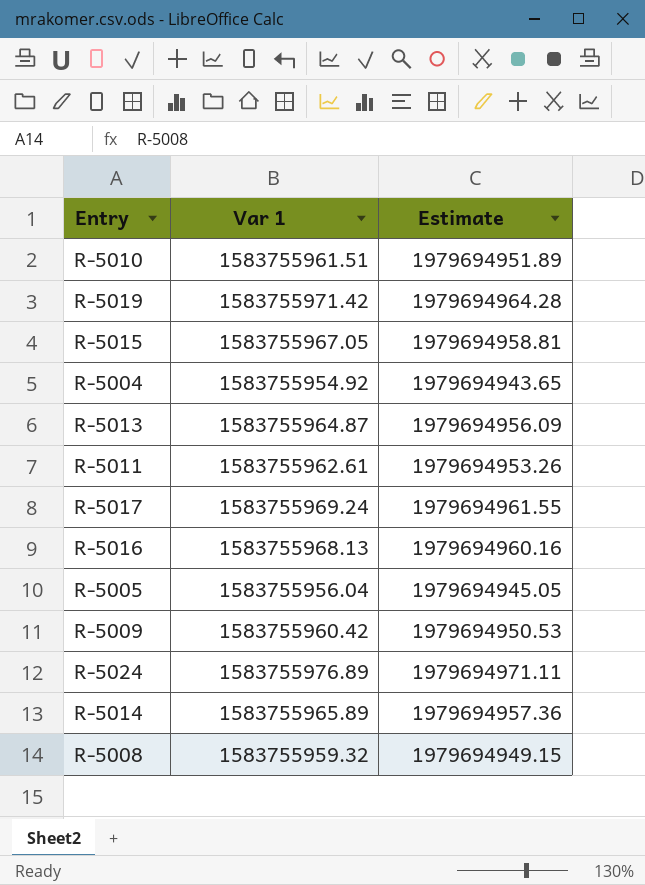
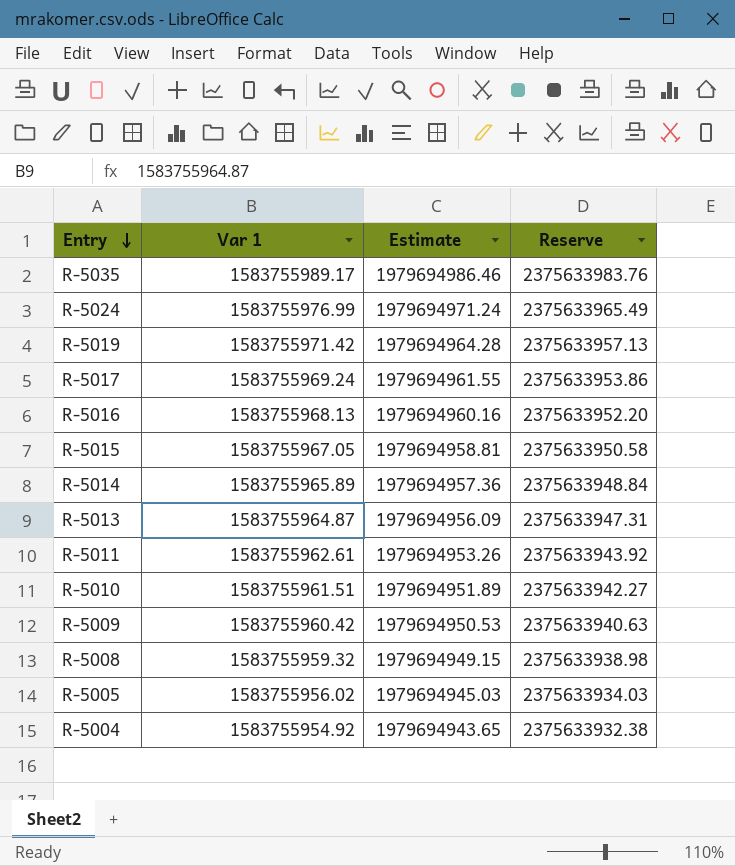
row order: none -> Entry descending
column Reserve | formula: none -> [Var 1] * 1.5
row R-5035: none -> 1583755989.17 | 1979694986.46 | 2375633983.76
R-5024 | Var 1: 1583755976.89 -> 1583755976.99
R-5024 | Estimate: 1979694971.11 -> 1979694971.24
R-5005 | Var 1: 1583755956.04 -> 1583755956.02
R-5005 | Estimate: 1979694945.05 -> 1979694945.03

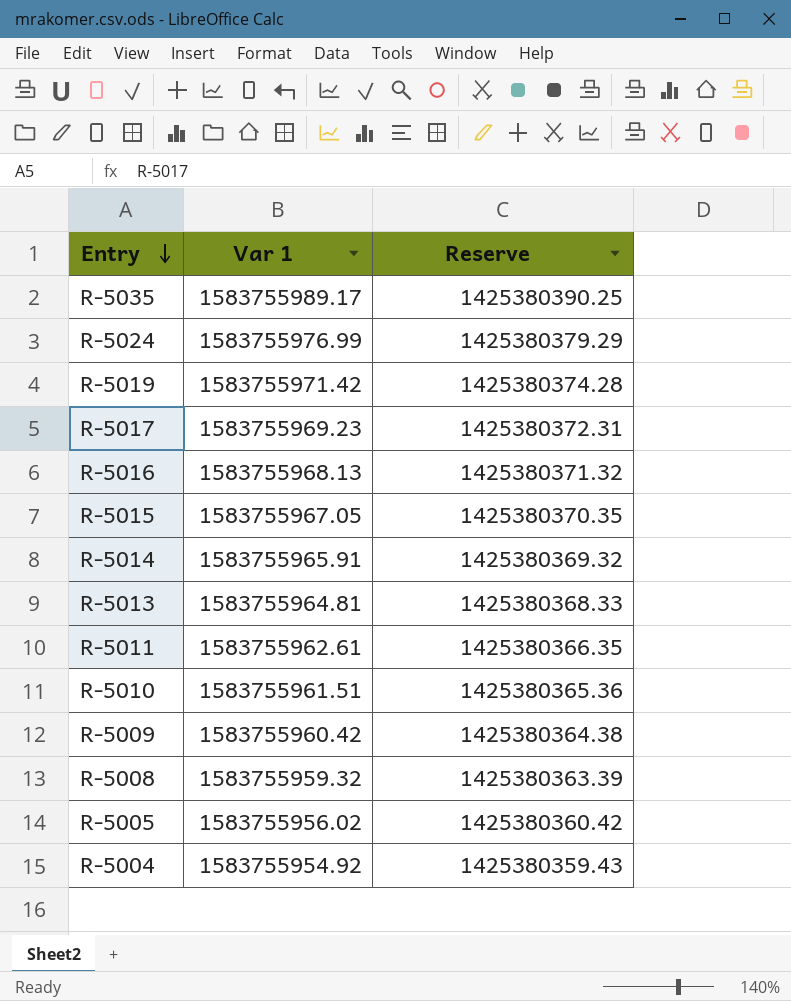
column Estimate | formula: [Var 1] * 1.25 -> none
column Reserve | formula: [Var 1] * 1.5 -> [Var 1] * 0.9
R-5017 | Var 1: 1583755969.24 -> 1583755969.23
R-5014 | Var 1: 1583755965.89 -> 1583755965.91
R-5013 | Var 1: 1583755964.87 -> 1583755964.81

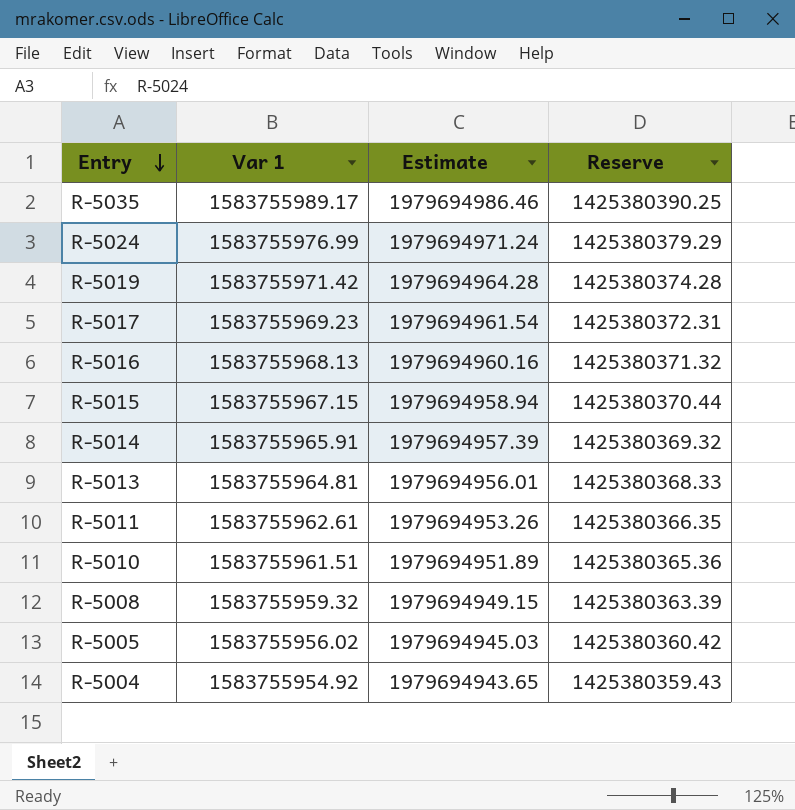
column Estimate | formula: none -> [Var 1] * 1.25
row R-5009: 1583755960.42 | 1425380364.38 -> none
R-5015 | Var 1: 1583755967.05 -> 1583755967.15
R-5015 | Reserve: 1425380370.35 -> 1425380370.44

